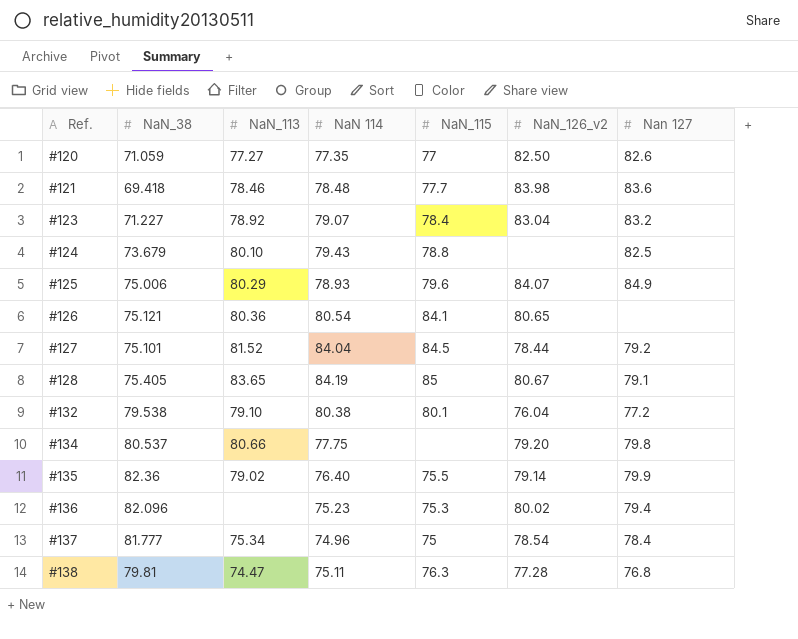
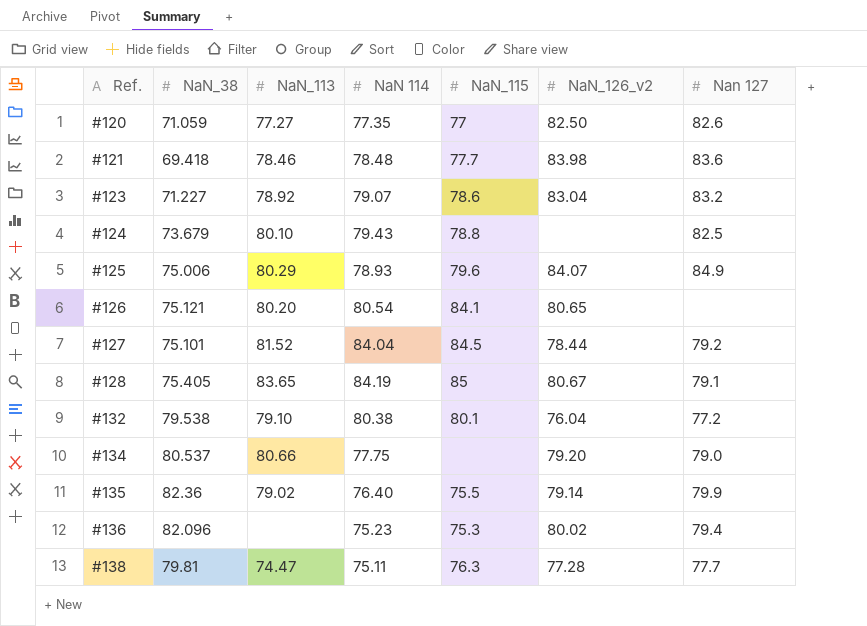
row #137: 81.777 | 75.34 | 74.96 | 75 | 78.54 | 78.4 -> none
#123 | NaN_115: 78.4 -> 78.6
#126 | NaN_113: 80.36 -> 80.20
#134 | Nan 127: 79.8 -> 79.0
#138 | Nan 127: 76.8 -> 77.7

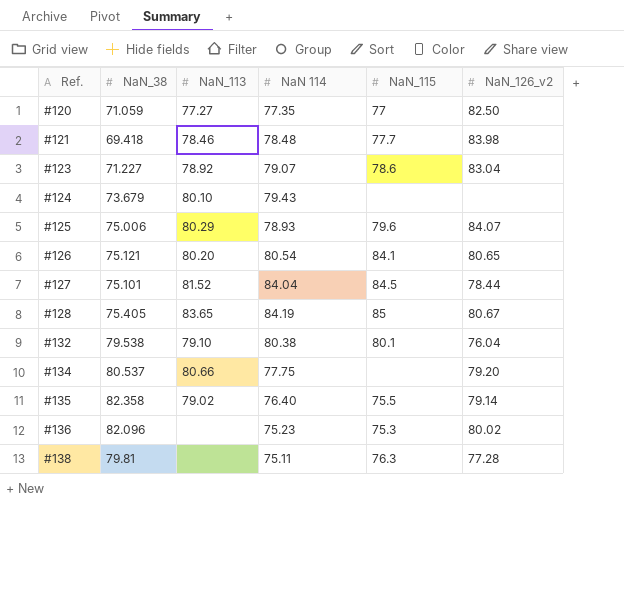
column Nan 127 | position: 7 -> none
#124 | NaN_115: 78.8 -> none
#135 | NaN_38: 82.36 -> 82.358
#138 | NaN_113: 74.47 -> none

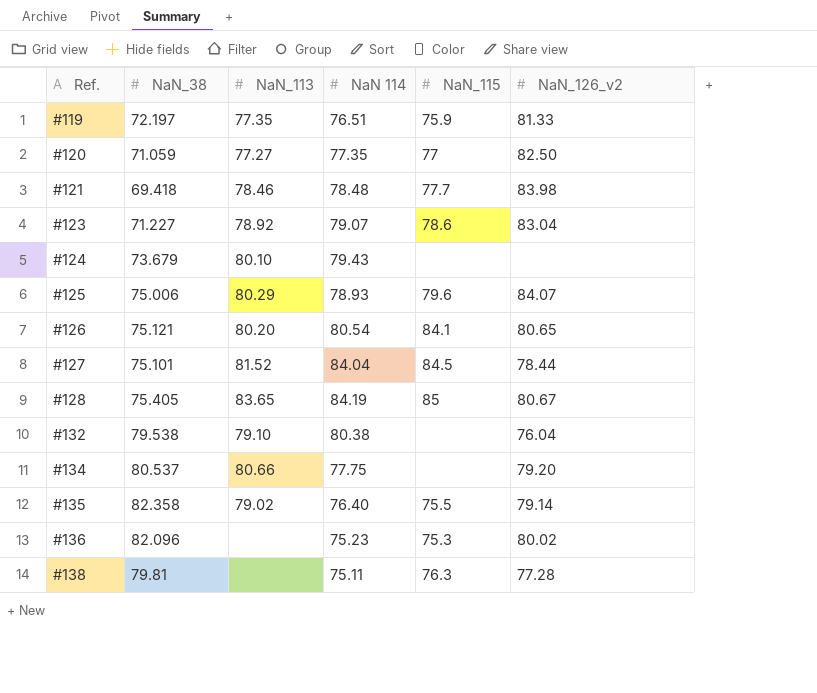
row #119: none -> 72.197 | 77.35 | 76.51 | 75.9 | 81.33
#132 | NaN_115: 80.1 -> none

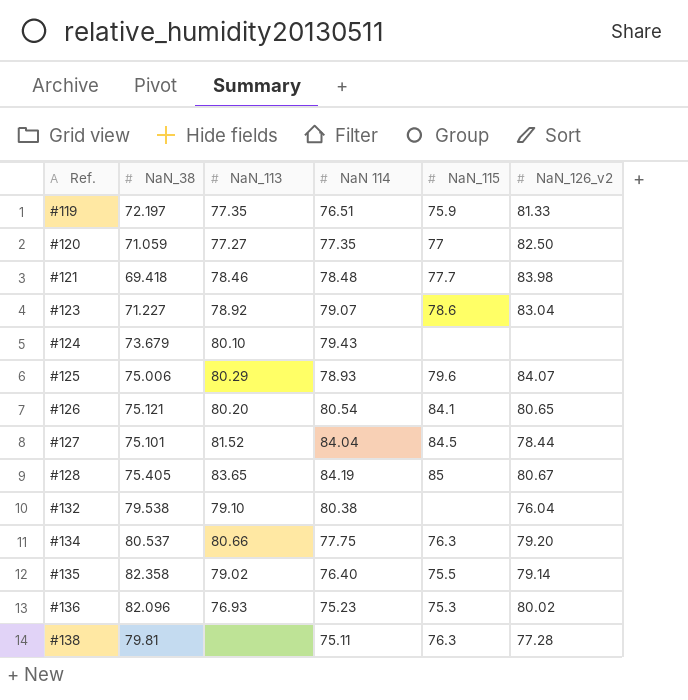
#134 | NaN_115: none -> 76.3
#136 | NaN_113: none -> 76.93

